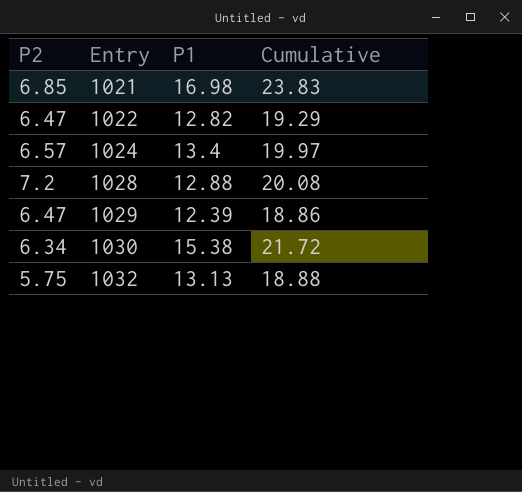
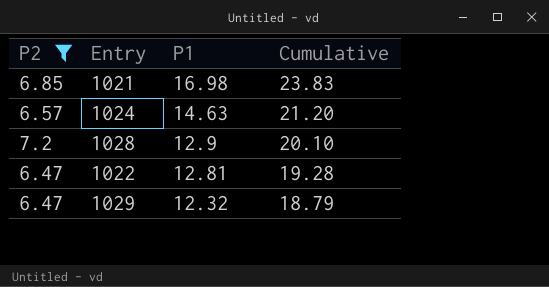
filter: none -> P2 >= 6.47
row order: Entry ascending -> P1 descending
1024 | P1: 13.4 -> 14.63
1024 | Cumulative: 19.97 -> 21.20
1028 | P1: 12.88 -> 12.9
1028 | Cumulative: 20.08 -> 20.10
1022 | P1: 12.82 -> 12.81
1022 | Cumulative: 19.29 -> 19.28
1029 | P1: 12.39 -> 12.32
1029 | Cumulative: 18.86 -> 18.79

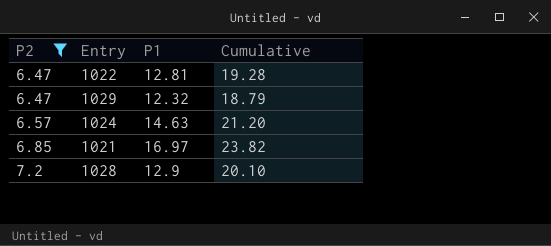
row order: P1 descending -> P2 ascending
1021 | P1: 16.98 -> 16.97
1021 | Cumulative: 23.83 -> 23.82

